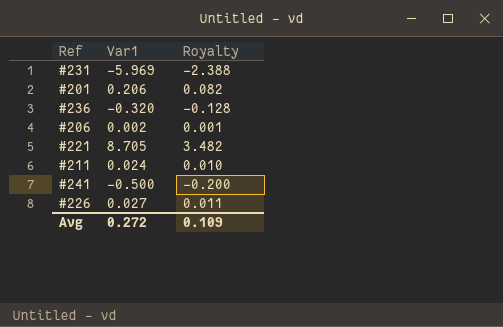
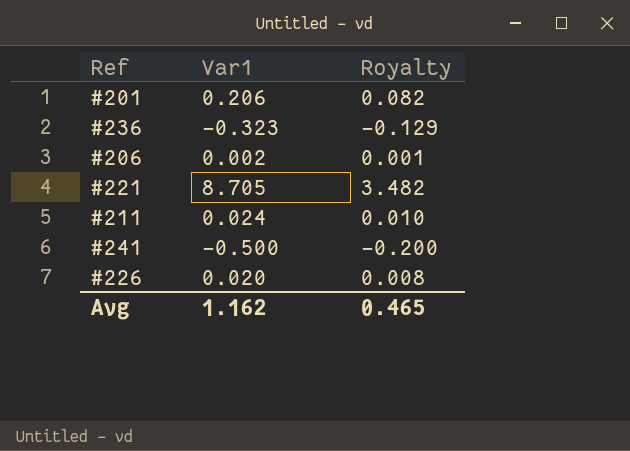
row #231: -5.969 | -2.388 -> none
#236 | Var1: -0.320 -> -0.323
#236 | Royalty: -0.128 -> -0.129
#226 | Var1: 0.027 -> 0.020
#226 | Royalty: 0.011 -> 0.008
Avg | Var1: 0.272 -> 1.162
Avg | Royalty: 0.109 -> 0.465

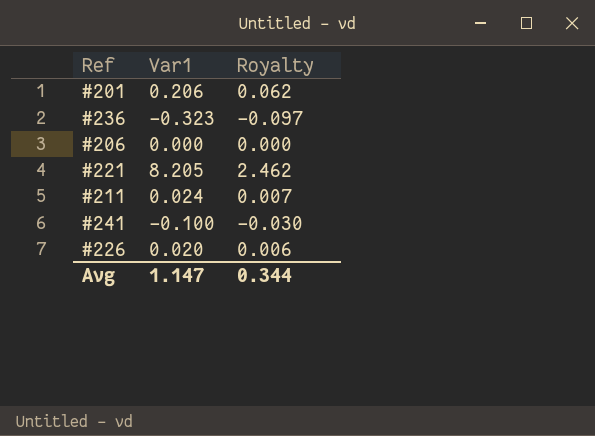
column Royalty | formula: [Var1] * 0.4 -> [Var1] * 0.3
#206 | Var1: 0.002 -> 0.000
#221 | Var1: 8.705 -> 8.205
#241 | Var1: -0.500 -> -0.100
Avg | Var1: 1.162 -> 1.147
Avg | Royalty: 0.465 -> 0.344

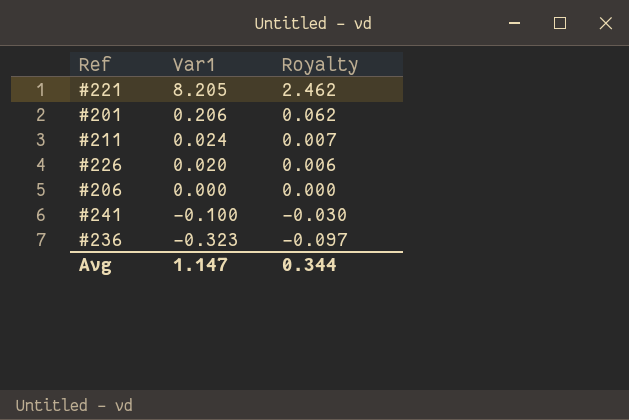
row order: none -> Var1 descending

